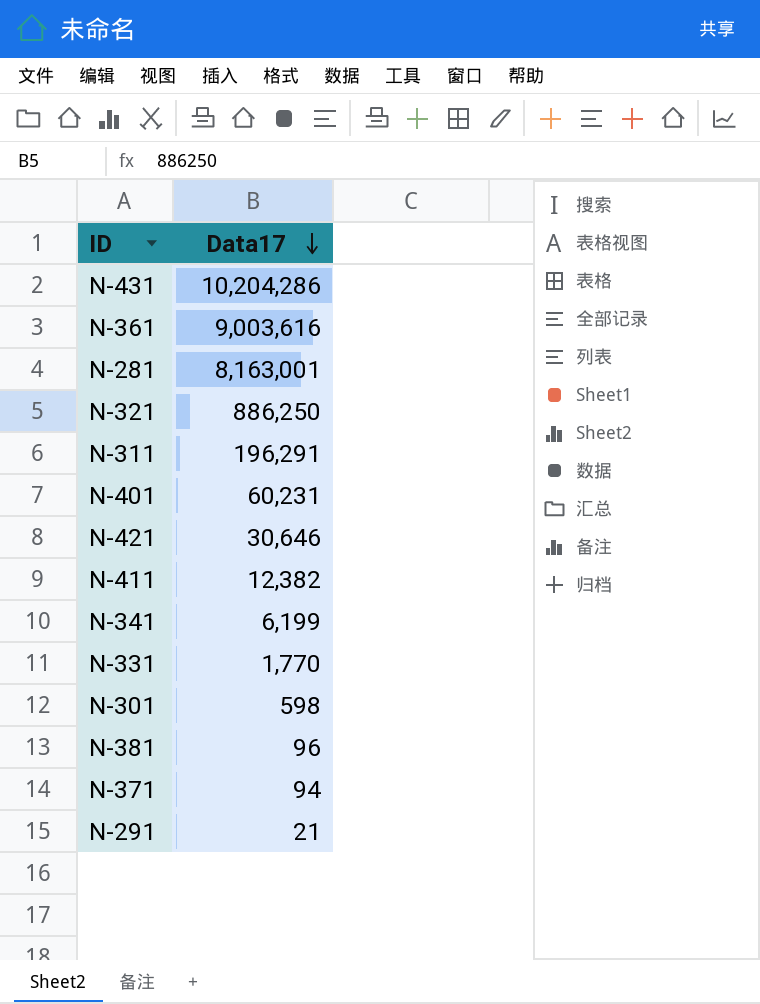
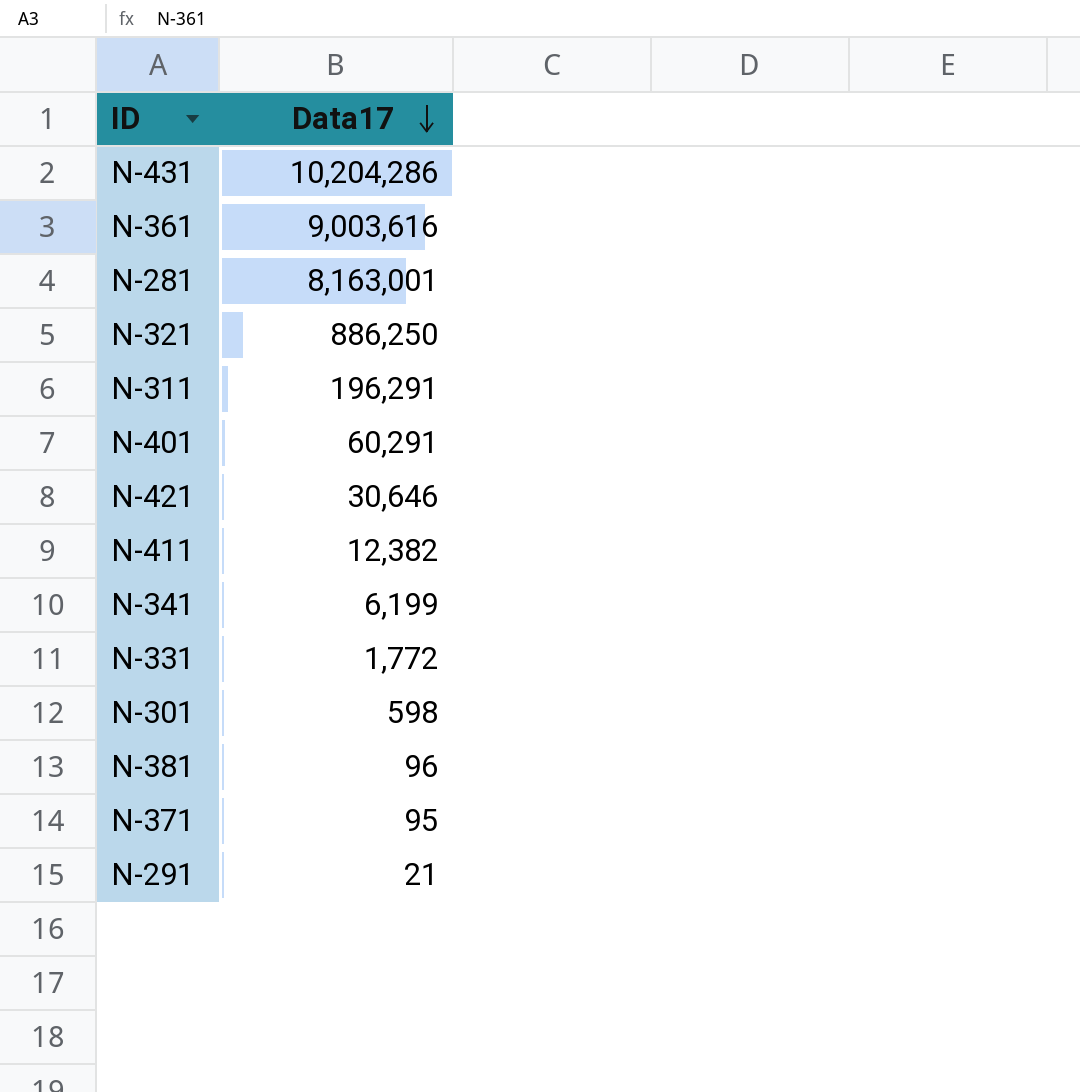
N-401 | Data17: 60,231 -> 60,291
N-331 | Data17: 1,770 -> 1,772
N-371 | Data17: 94 -> 95

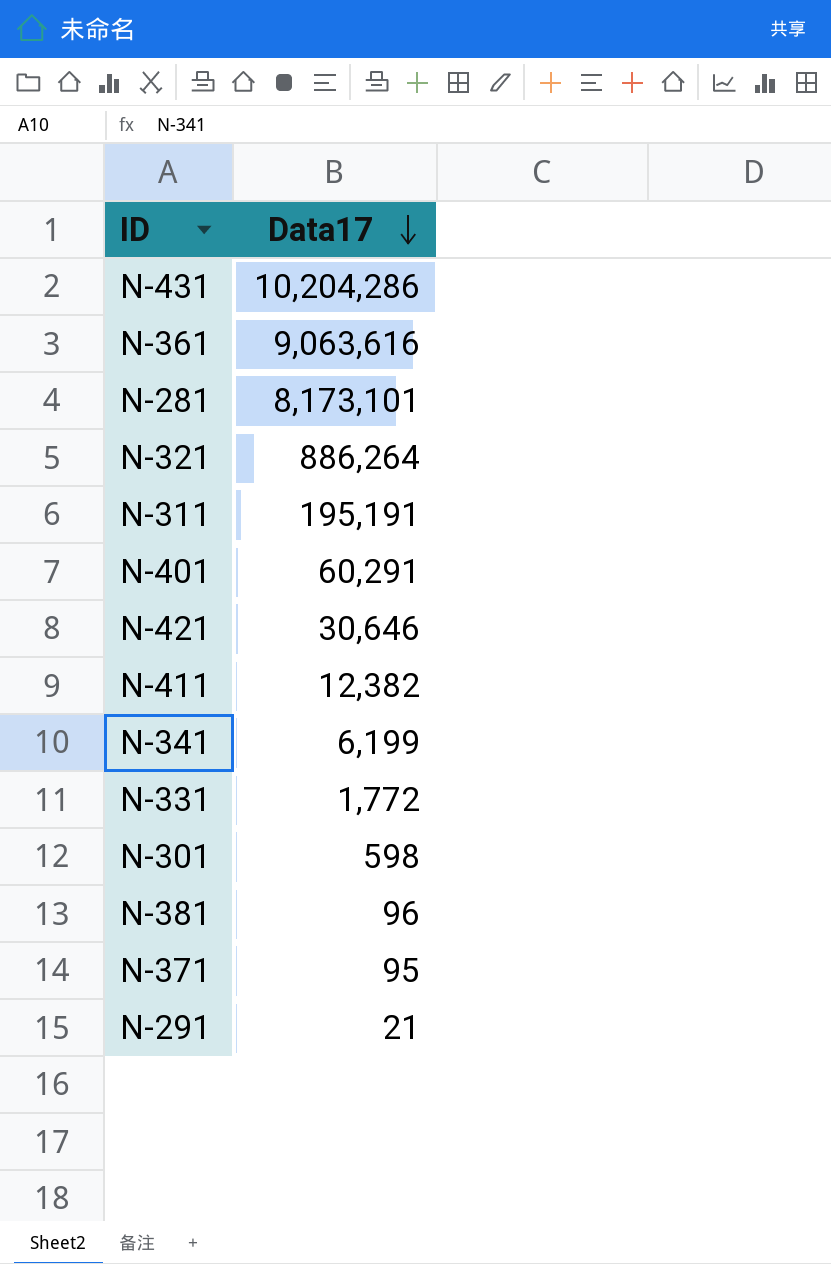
N-361 | Data17: 9,003,616 -> 9,063,616
N-281 | Data17: 8,163,001 -> 8,173,101
N-321 | Data17: 886,250 -> 886,264
N-311 | Data17: 196,291 -> 195,191

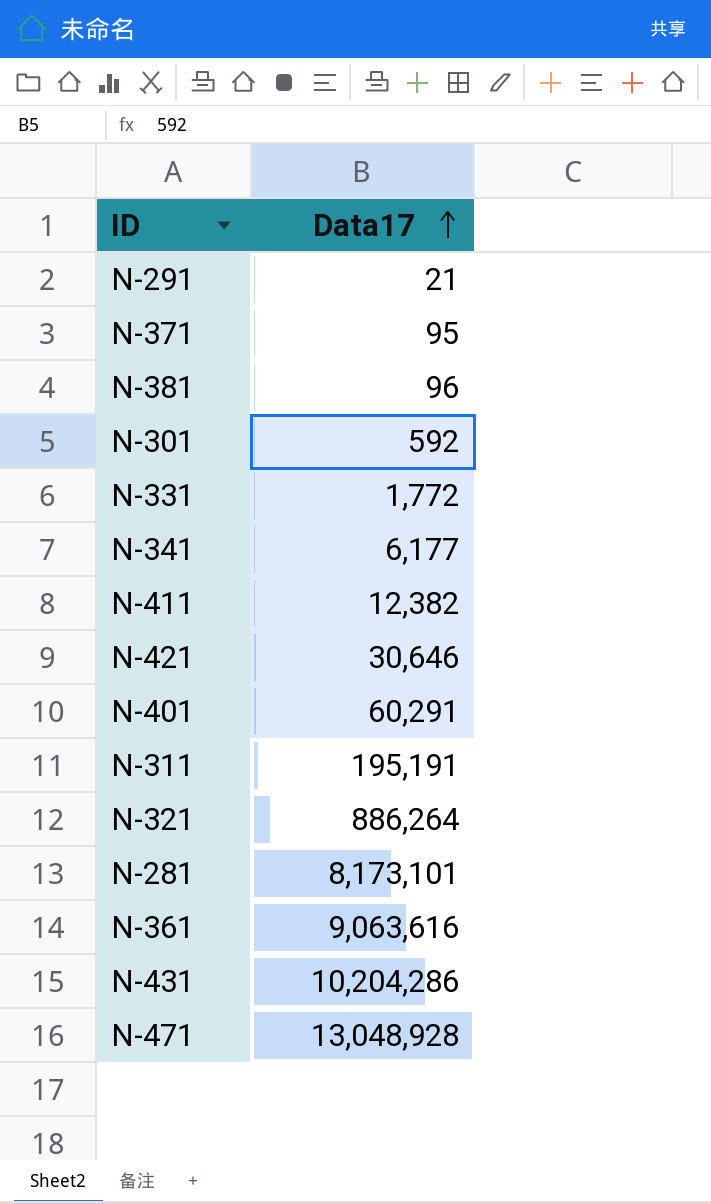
row order: Data17 descending -> Data17 ascending
N-301 | Data17: 598 -> 592
N-341 | Data17: 6,199 -> 6,177
row N-471: none -> 13,048,928

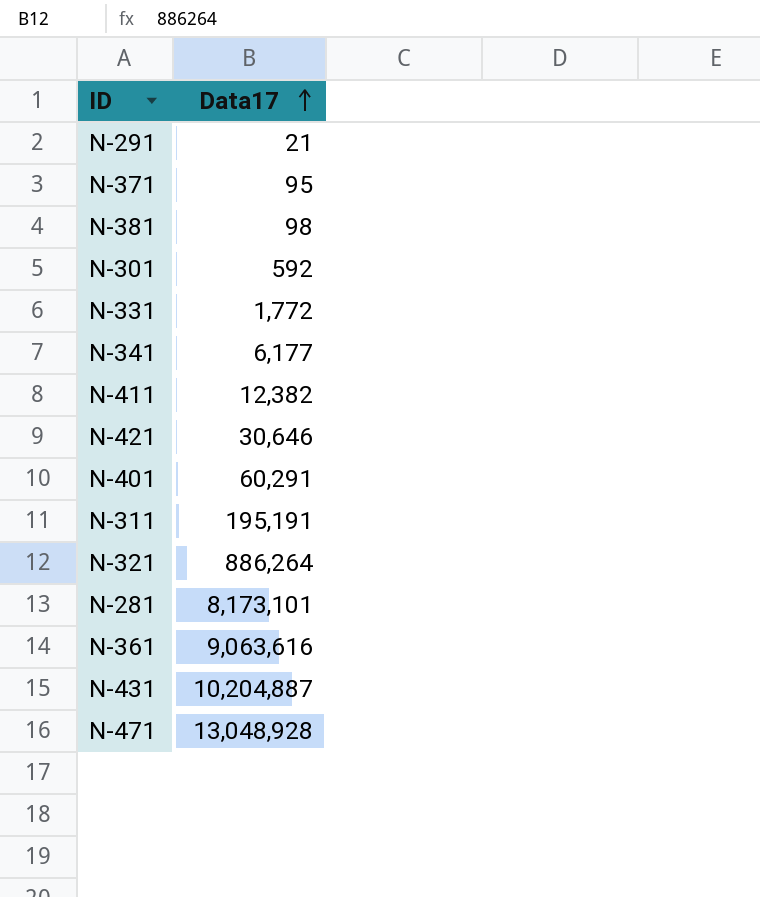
N-381 | Data17: 96 -> 98
N-431 | Data17: 10,204,286 -> 10,204,887

